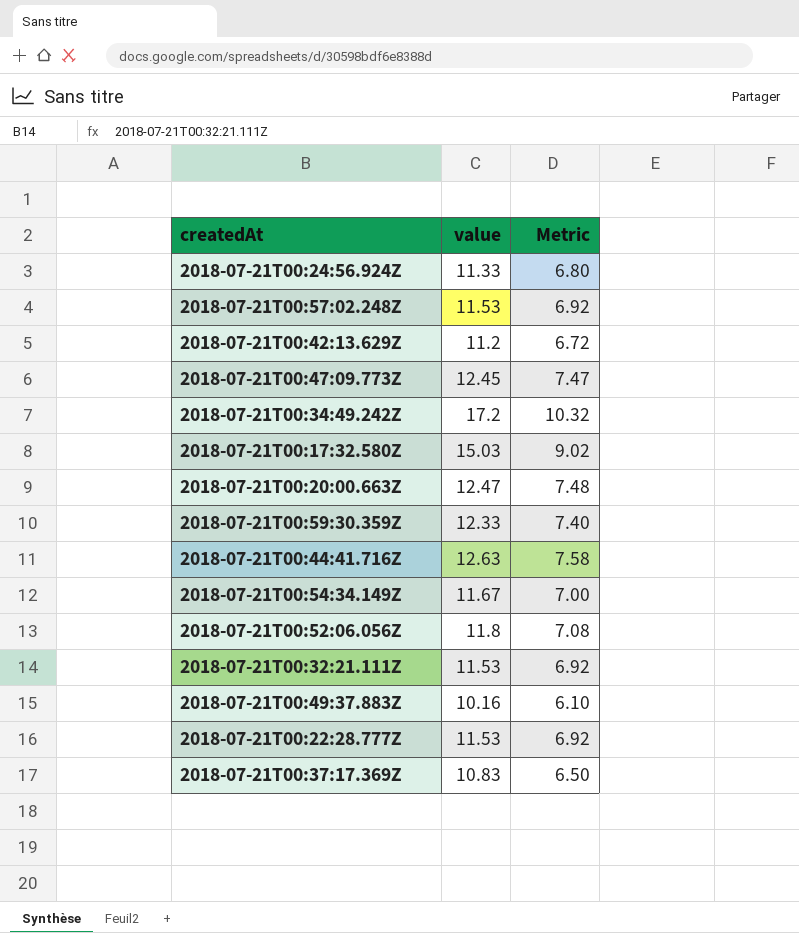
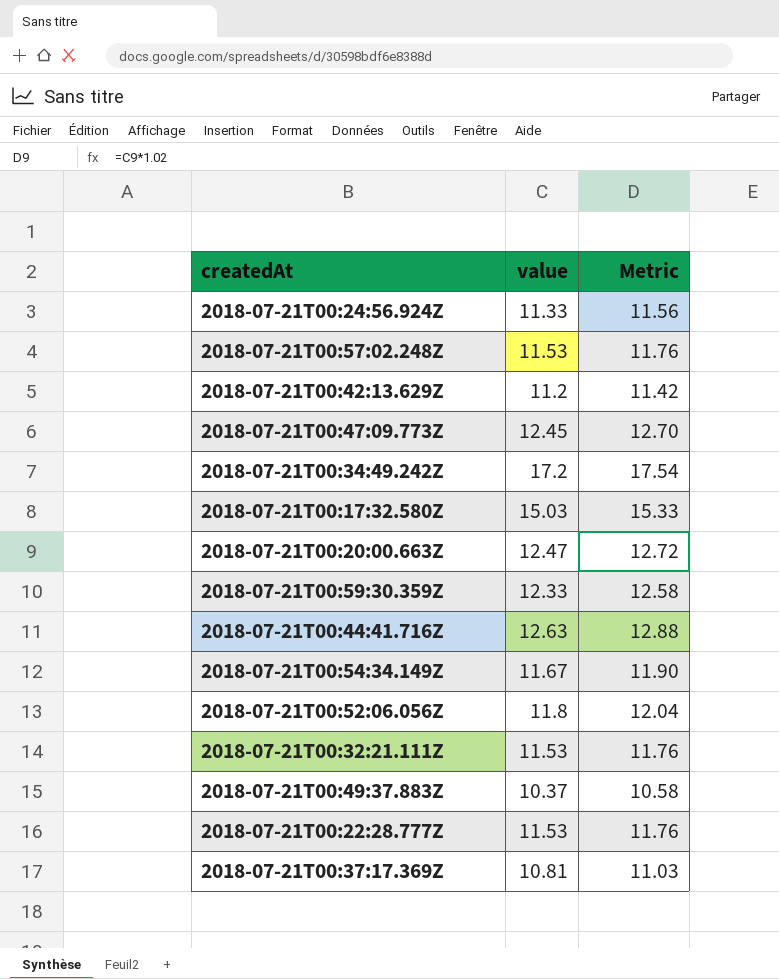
column Metric | formula: [value] * 0.6 -> [value] * 1.02
2018-07-21T00:49:37.883Z | value: 10.16 -> 10.37
2018-07-21T00:37:17.369Z | value: 10.83 -> 10.81

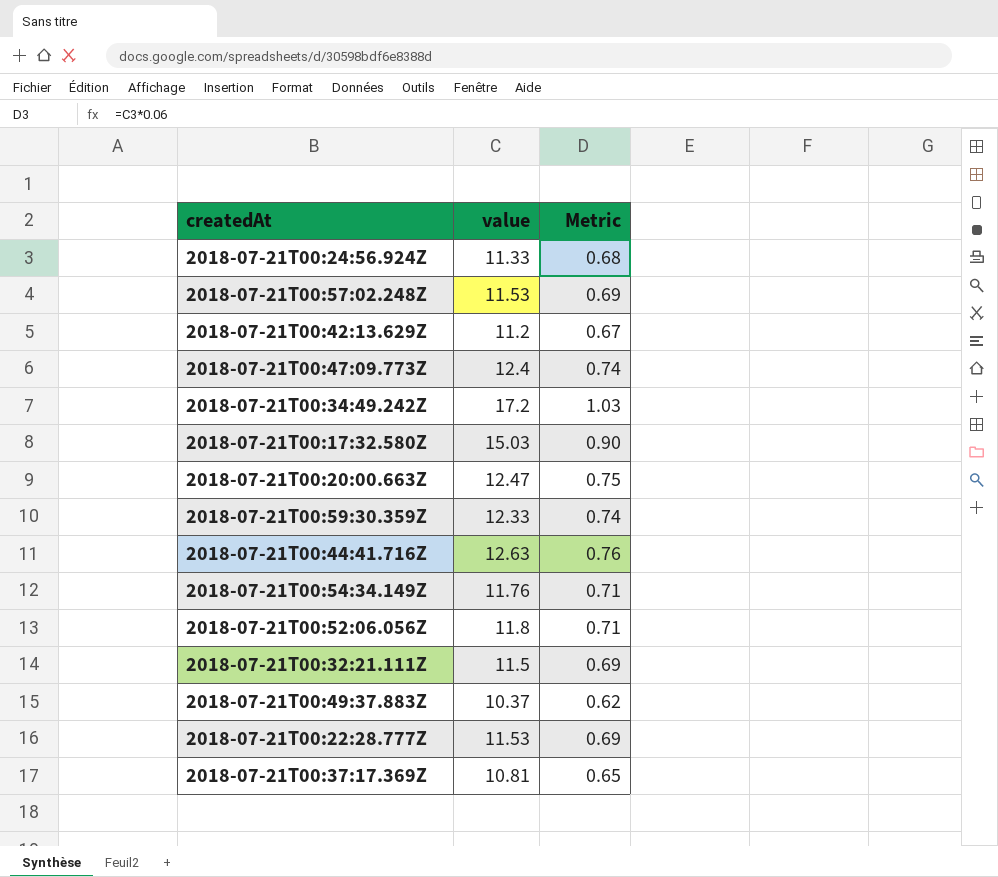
column Metric | formula: [value] * 1.02 -> [value] * 0.06
2018-07-21T00:47:09.773Z | value: 12.45 -> 12.4
2018-07-21T00:54:34.149Z | value: 11.67 -> 11.76
2018-07-21T00:32:21.111Z | value: 11.53 -> 11.5

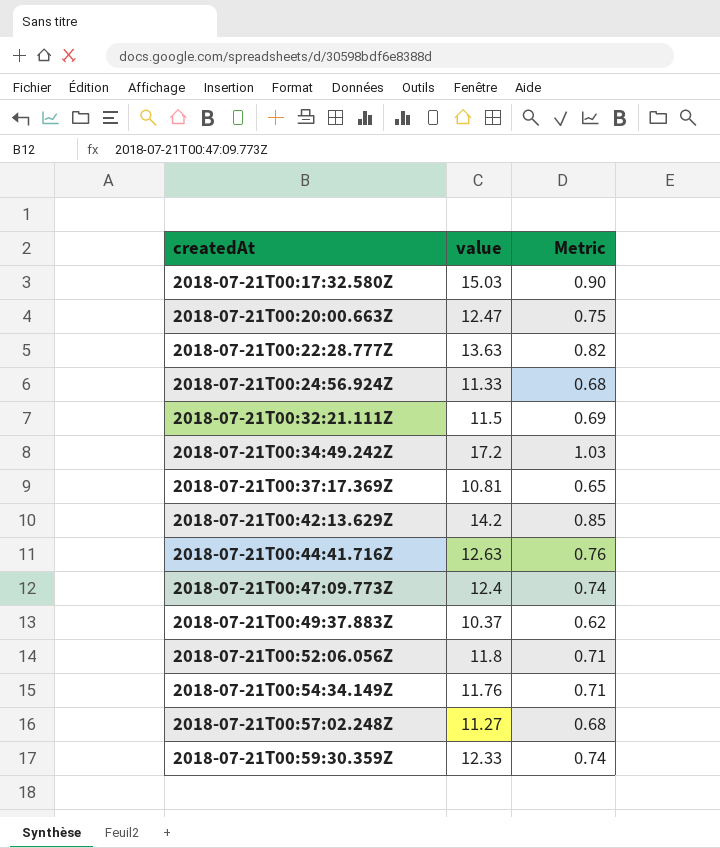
row order: none -> createdAt ascending
2018-07-21T00:22:28.777Z | value: 11.53 -> 13.63
2018-07-21T00:22:28.777Z | Metric: 0.69 -> 0.82
2018-07-21T00:42:13.629Z | value: 11.2 -> 14.2
2018-07-21T00:42:13.629Z | Metric: 0.67 -> 0.85
2018-07-21T00:57:02.248Z | value: 11.53 -> 11.27
2018-07-21T00:57:02.248Z | Metric: 0.69 -> 0.68

